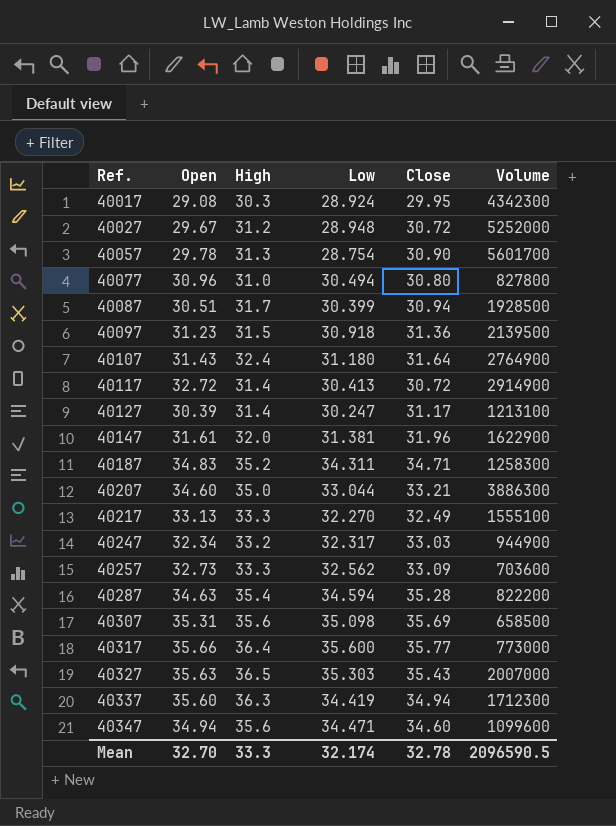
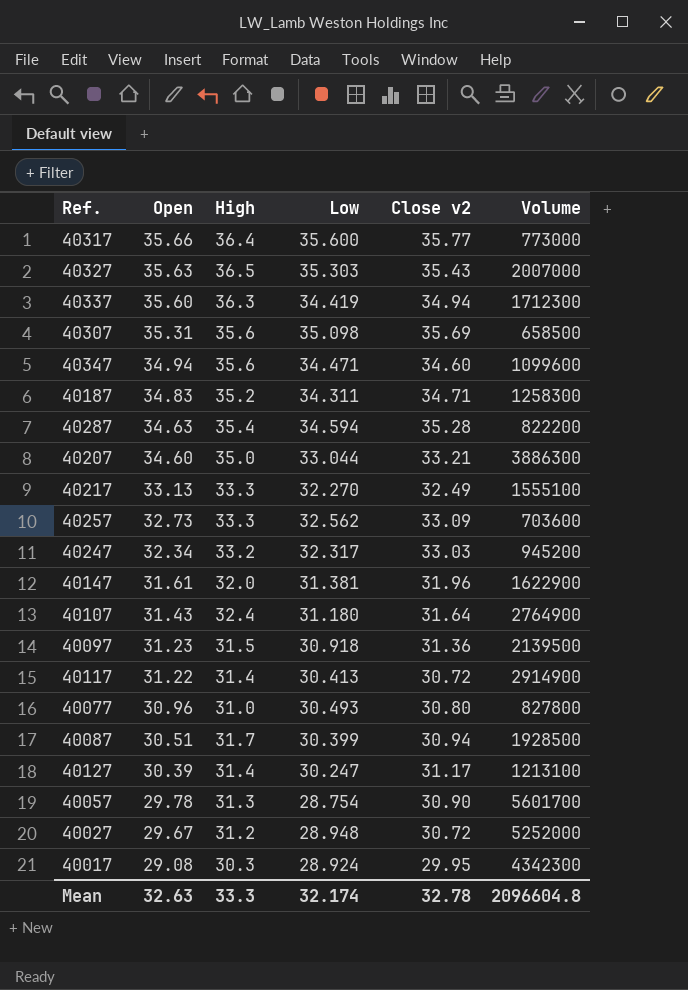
row order: Ref. ascending -> Open descending
column name: Close -> Close v2
40247 | Volume: 944900 -> 945200
40117 | Open: 32.72 -> 31.22
40077 | Low: 30.494 -> 30.493
Mean | Open: 32.70 -> 32.63
Mean | Volume: 2096590.5 -> 2096604.8

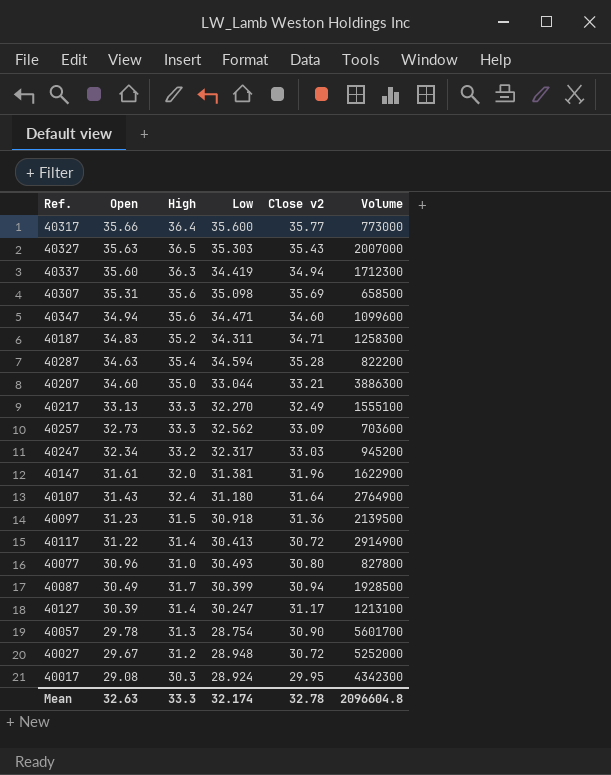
40087 | Open: 30.51 -> 30.49

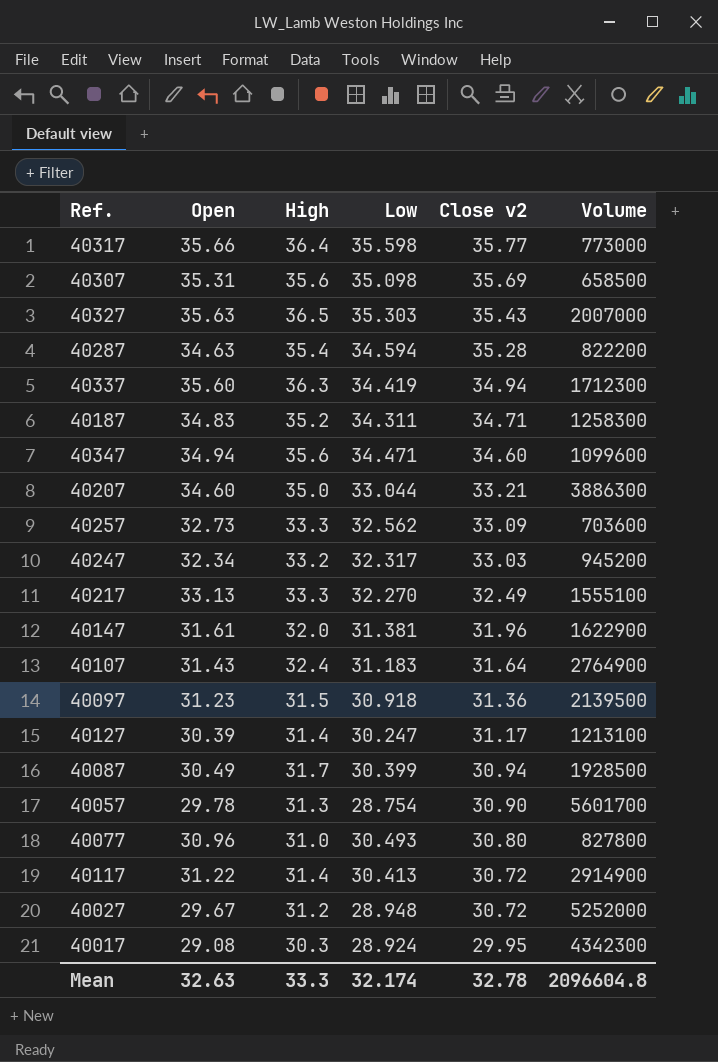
row order: Open descending -> Close v2 descending
40317 | Low: 35.600 -> 35.598
40107 | Low: 31.180 -> 31.183

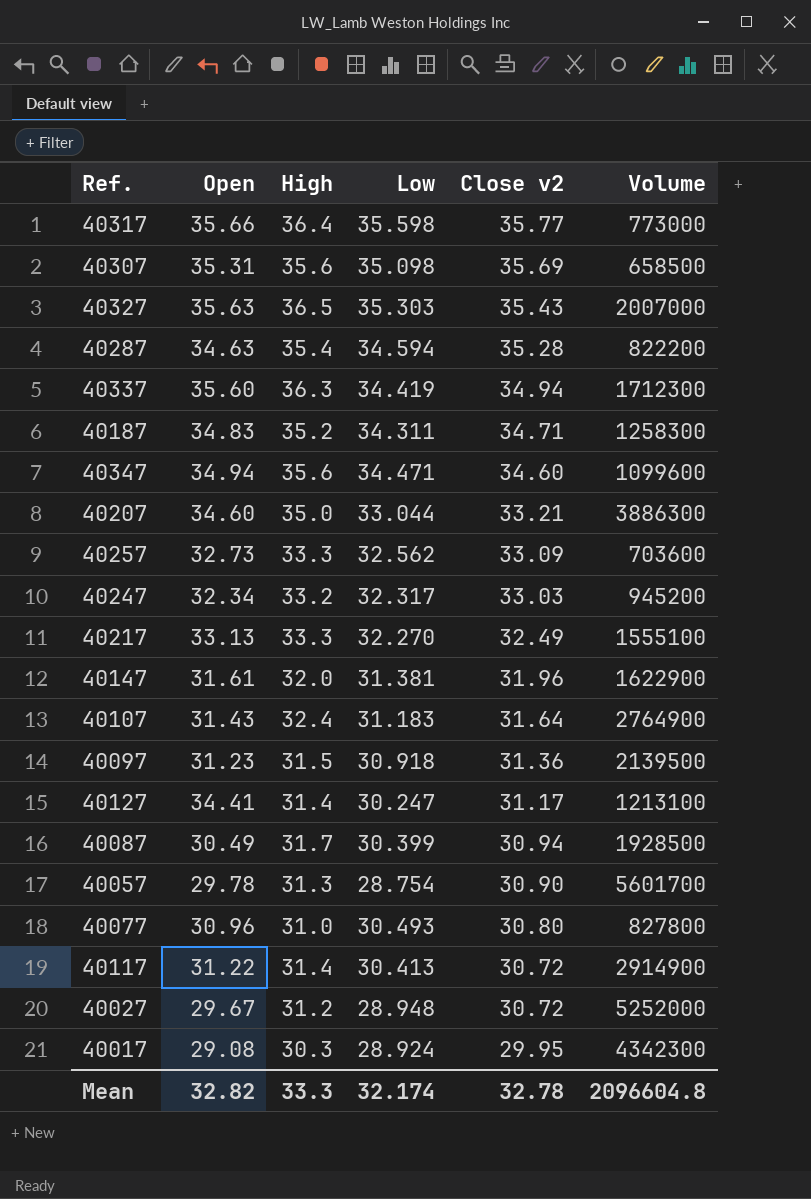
40127 | Open: 30.39 -> 34.41
Mean | Open: 32.63 -> 32.82

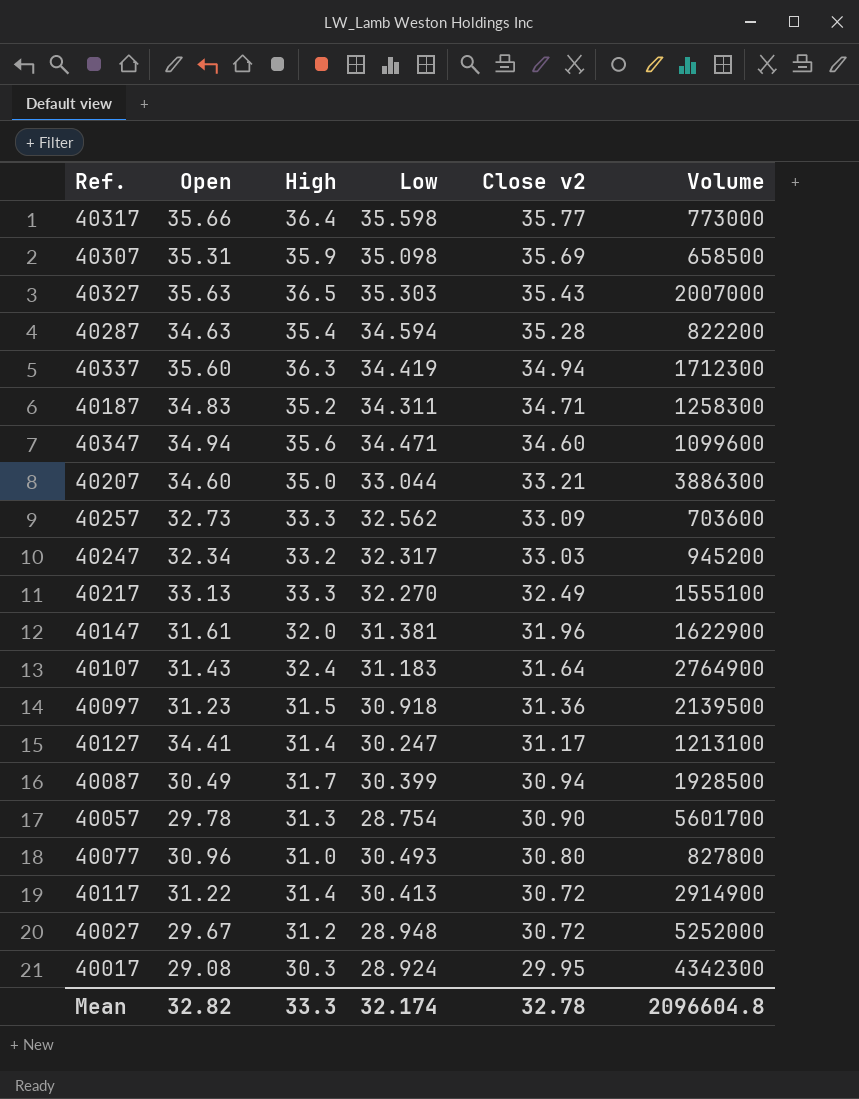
40307 | High: 35.6 -> 35.9

